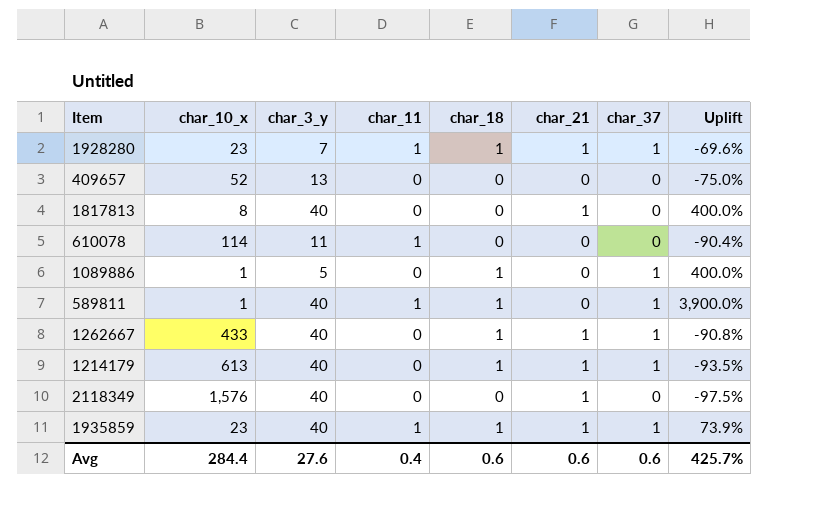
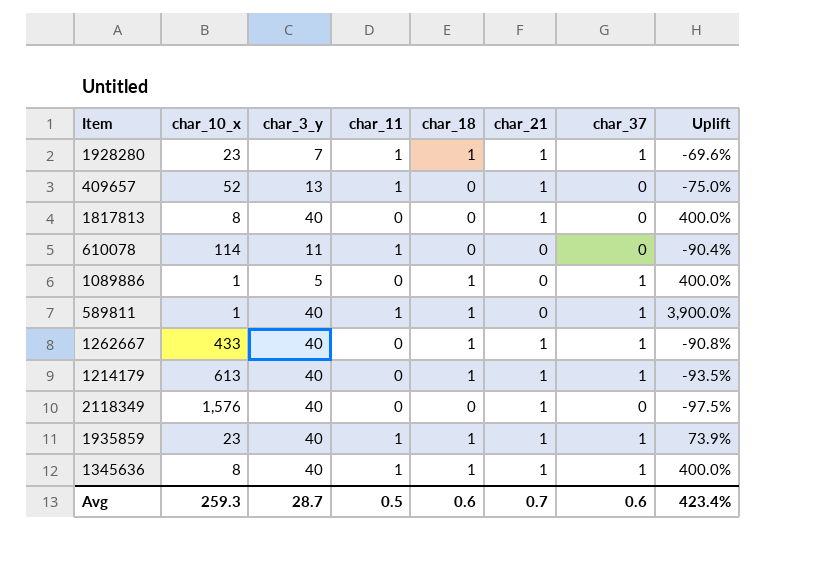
409657 | char_11: 0 -> 1
409657 | char_21: 0 -> 1
row 1345636: none -> 8 | 40 | 1 | 1 | 1 | 1 | 400.0%
Avg | char_10_x: 284.4 -> 259.3
Avg | char_3_y: 27.6 -> 28.7
Avg | char_11: 0.4 -> 0.5
Avg | char_21: 0.6 -> 0.7
Avg | Uplift: 425.7% -> 423.4%

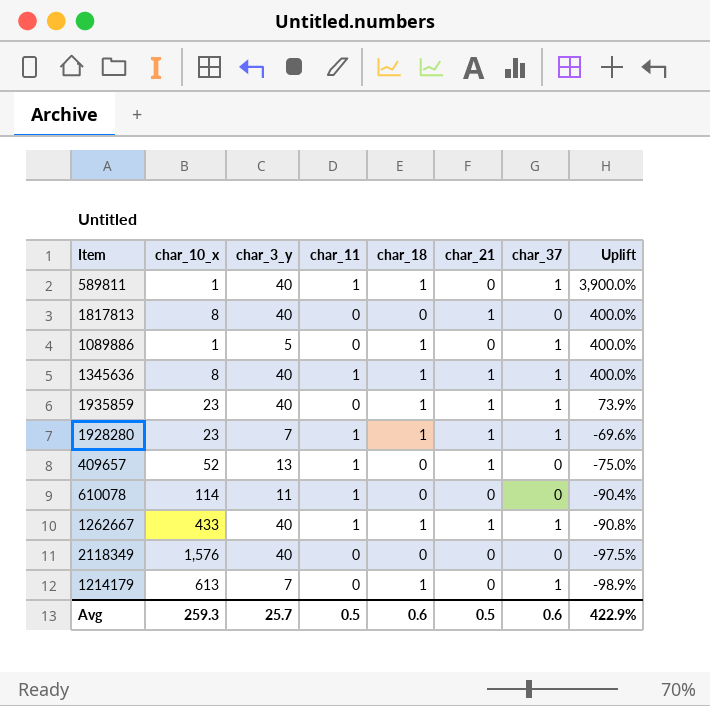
row order: none -> Uplift descending
1935859 | char_11: 1 -> 0
1262667 | char_11: 0 -> 1
2118349 | char_21: 1 -> 0
1214179 | char_3_y: 40 -> 7
1214179 | char_21: 1 -> 0
1214179 | Uplift: -93.5% -> -98.9%
Avg | char_3_y: 28.7 -> 25.7
Avg | char_21: 0.7 -> 0.5
Avg | Uplift: 423.4% -> 422.9%

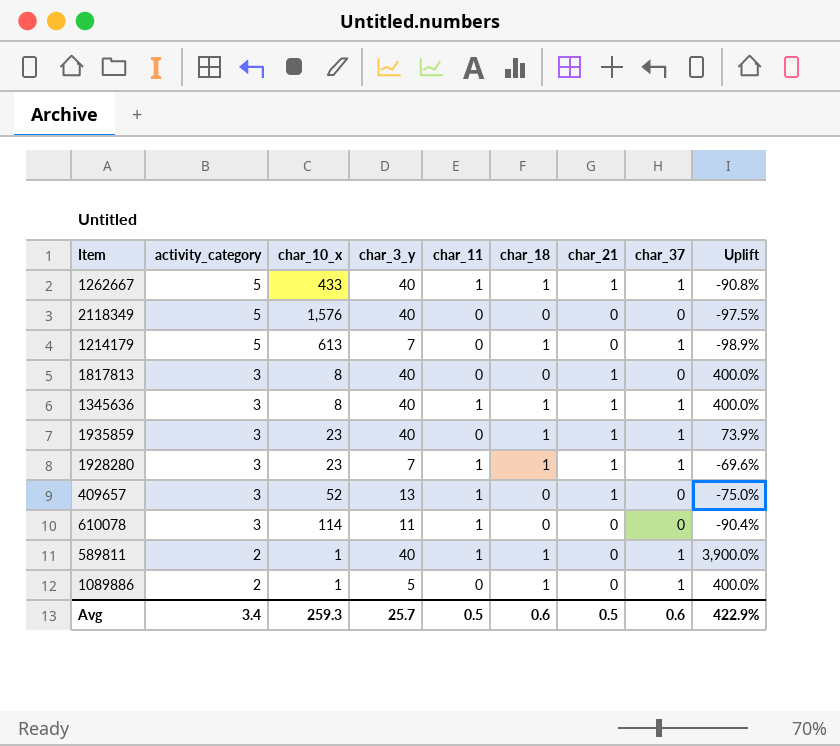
row order: Uplift descending -> activity_category descending
column activity_category | position: none -> 2

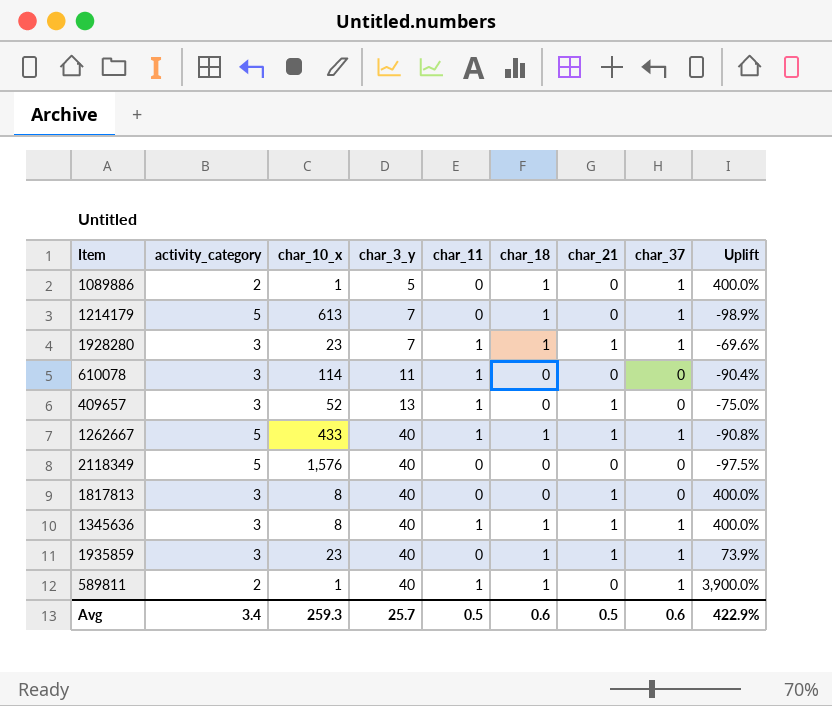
row order: activity_category descending -> char_3_y ascending

